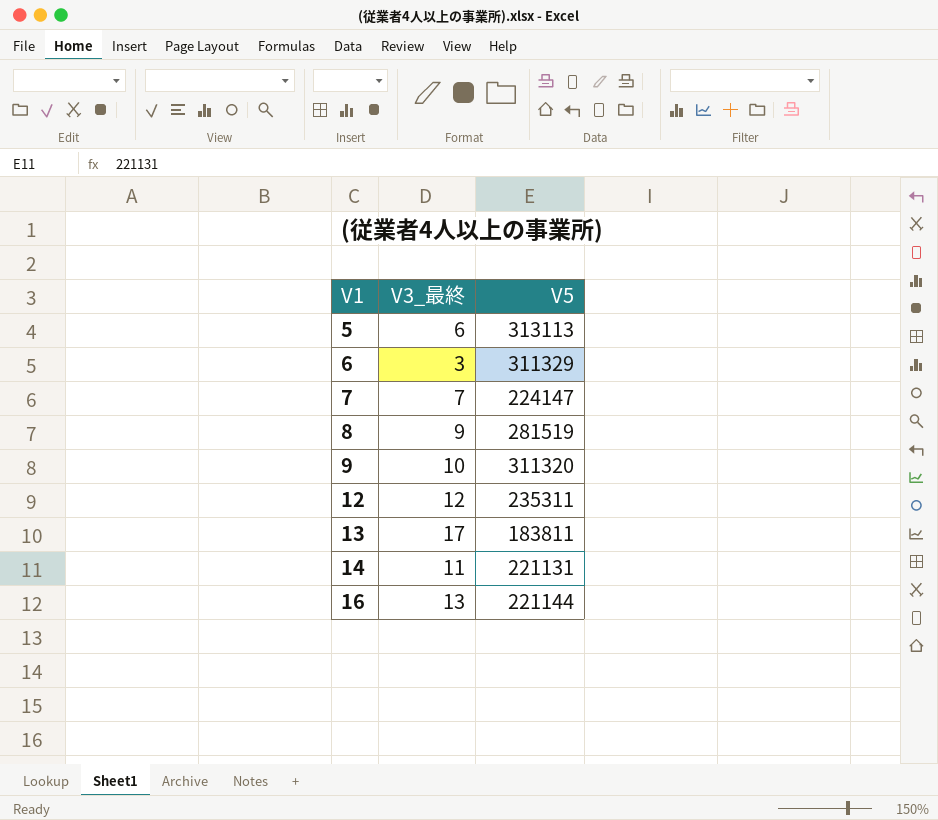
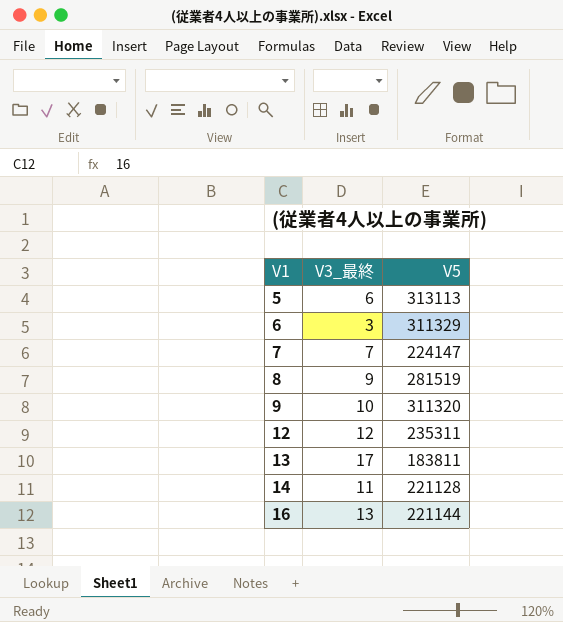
14 | V5: 221131 -> 221128

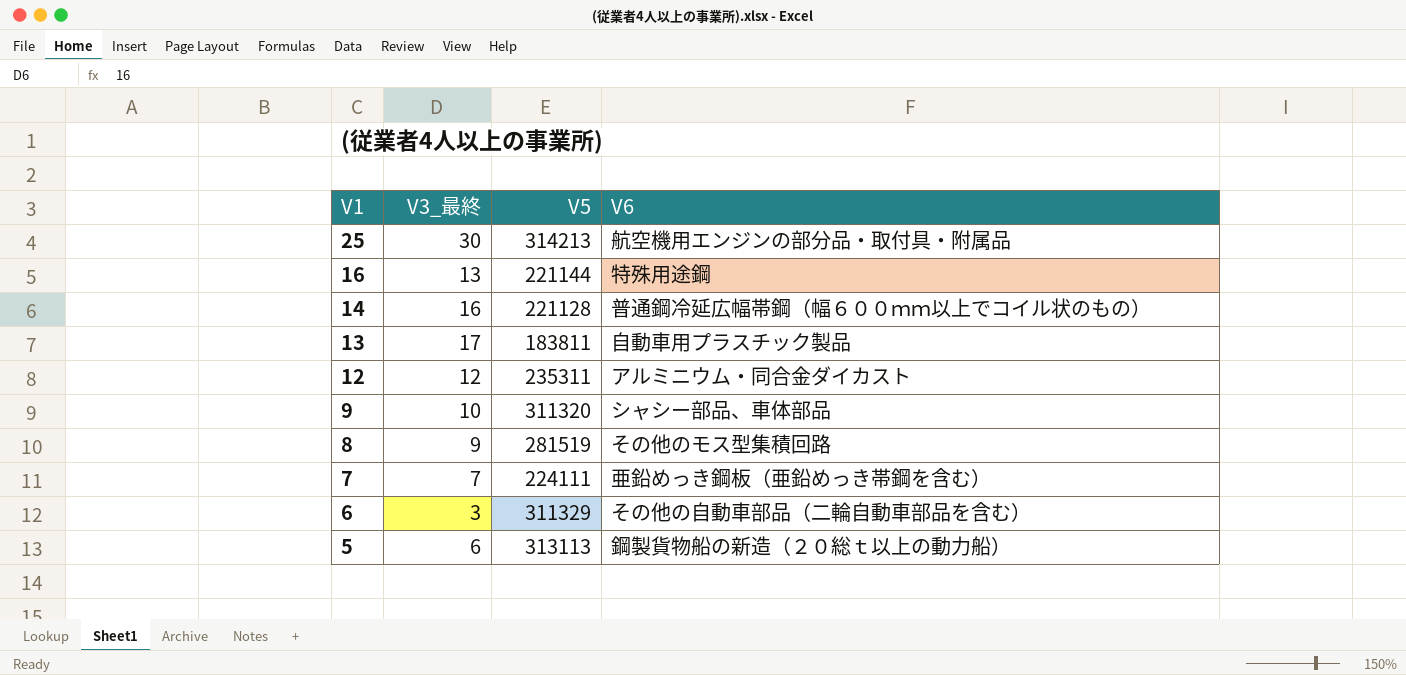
row order: V1 ascending -> V1 descending
column V6 | position: none -> 4
row 25: none -> 30 | 314213 | 航空機用エンジンの部分品・取付具・附属品
14 | V3_最終: 11 -> 16
7 | V5: 224147 -> 224111

